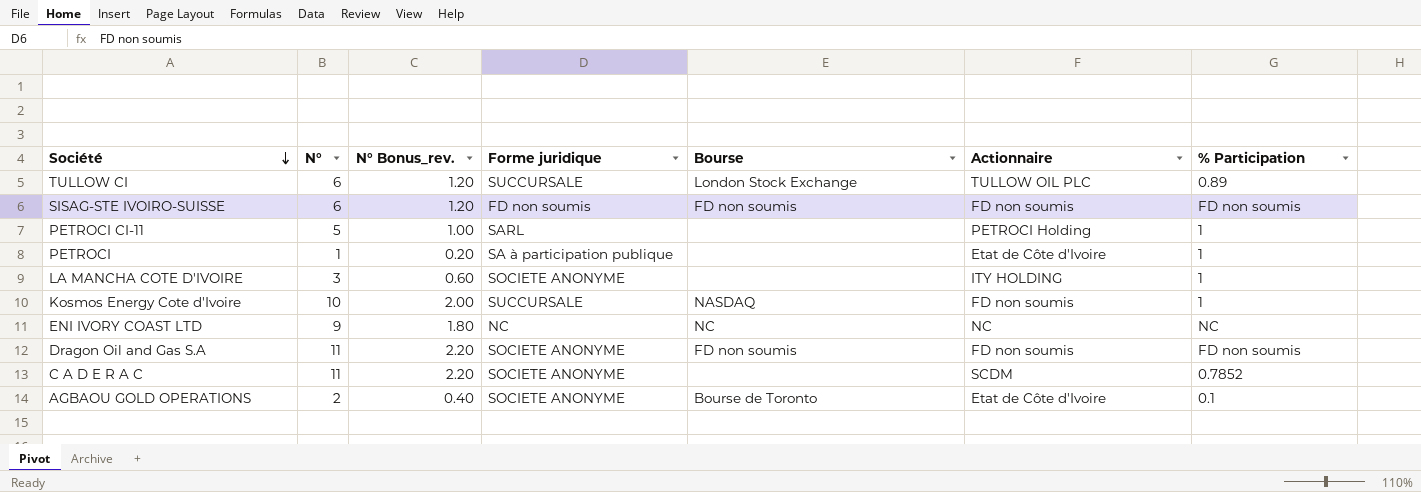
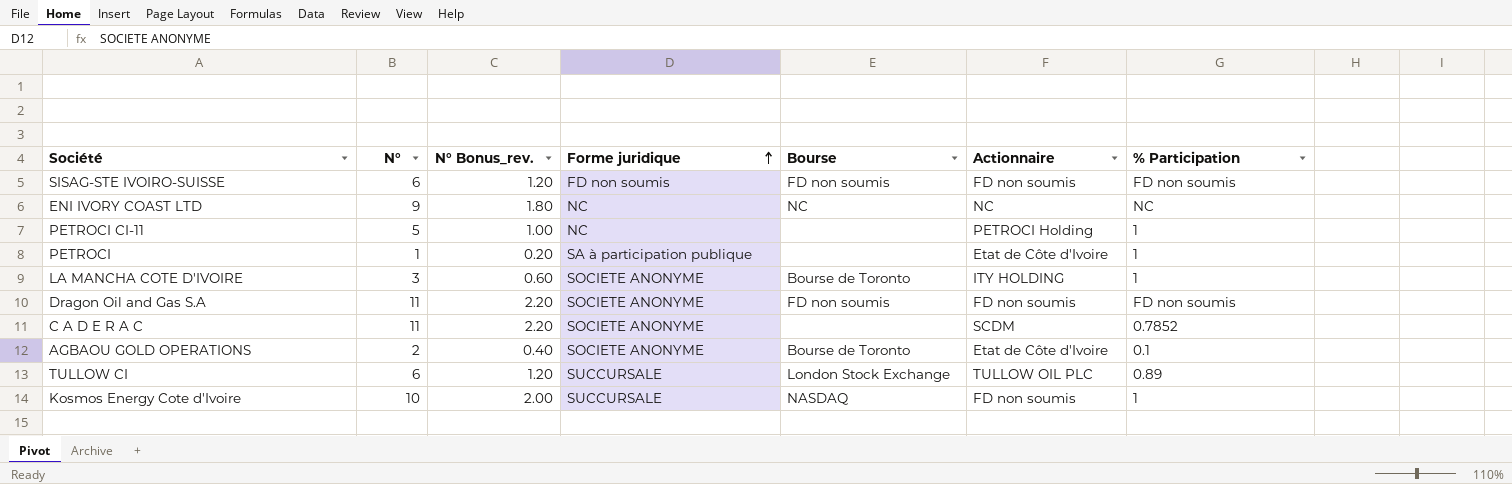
row order: Société descending -> Forme juridique ascending
PETROCI CI-11 | Forme juridique: SARL -> NC
LA MANCHA COTE D'IVOIRE | Bourse: none -> Bourse de Toronto

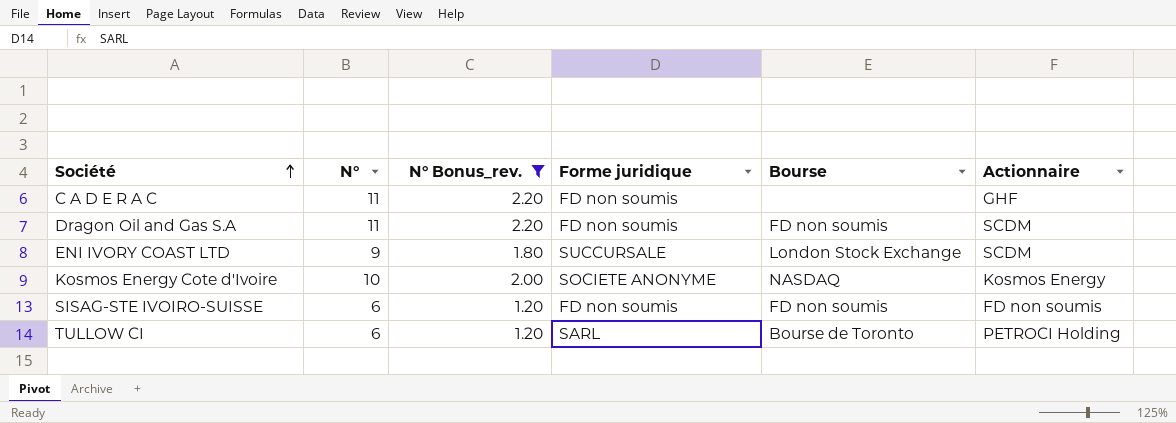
filter: none -> N° Bonus_rev. >= 1.20
row order: Forme juridique ascending -> Société ascending
column % Participation | position: 7 -> none
C A D E R A C | Forme juridique: SOCIETE ANONYME -> FD non soumis
C A D E R A C | Actionnaire: SCDM -> GHF
Dragon Oil and Gas S.A | Forme juridique: SOCIETE ANONYME -> FD non soumis
Dragon Oil and Gas S.A | Actionnaire: FD non soumis -> SCDM
ENI IVORY COAST LTD | Forme juridique: NC -> SUCCURSALE
ENI IVORY COAST LTD | Bourse: NC -> London Stock Exchange
ENI IVORY COAST LTD | Actionnaire: NC -> SCDM
Kosmos Energy Cote d'Ivoire | Forme juridique: SUCCURSALE -> SOCIETE ANONYME
Kosmos Energy Cote d'Ivoire | Actionnaire: FD non soumis -> Kosmos Energy
TULLOW CI | Forme juridique: SUCCURSALE -> SARL
TULLOW CI | Bourse: London Stock Exchange -> Bourse de Toronto
TULLOW CI | Actionnaire: TULLOW OIL PLC -> PETROCI Holding

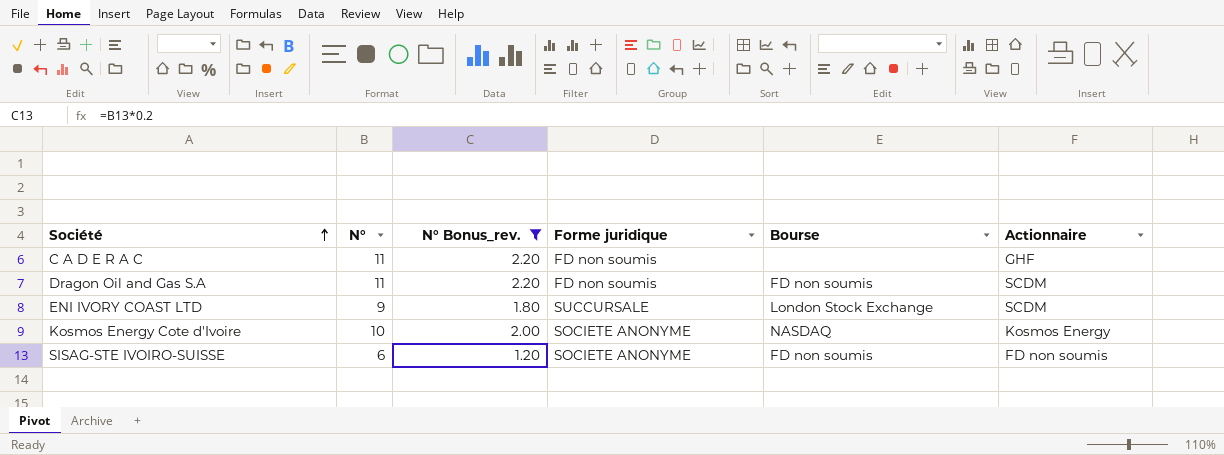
row TULLOW CI: 6 | 1.20 | SARL | Bourse de Toronto | PETROCI Holding -> none
SISAG-STE IVOIRO-SUISSE | Forme juridique: FD non soumis -> SOCIETE ANONYME

